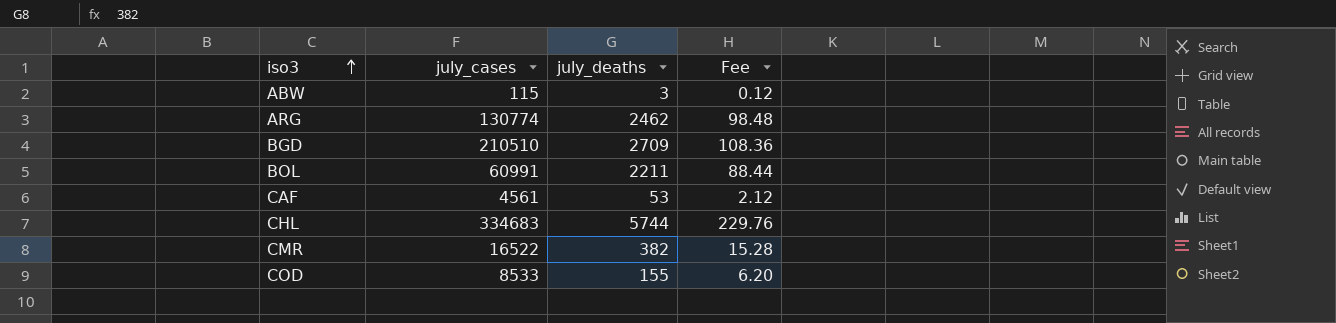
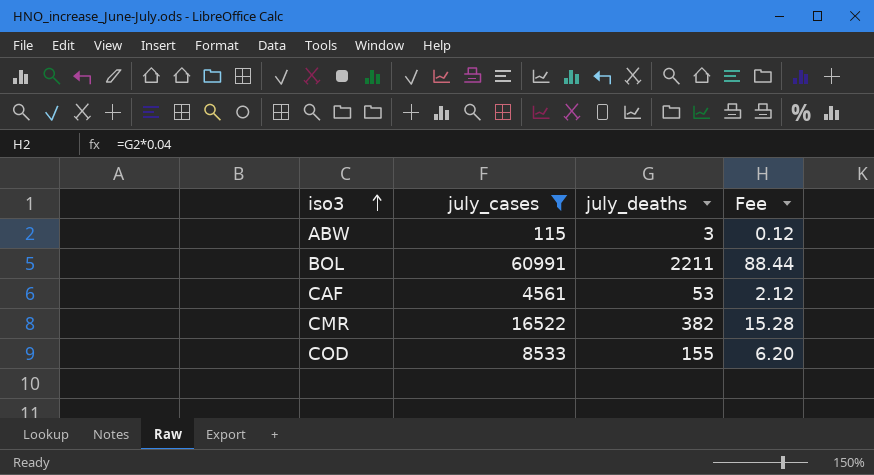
filter: none -> july_cases <= 60991

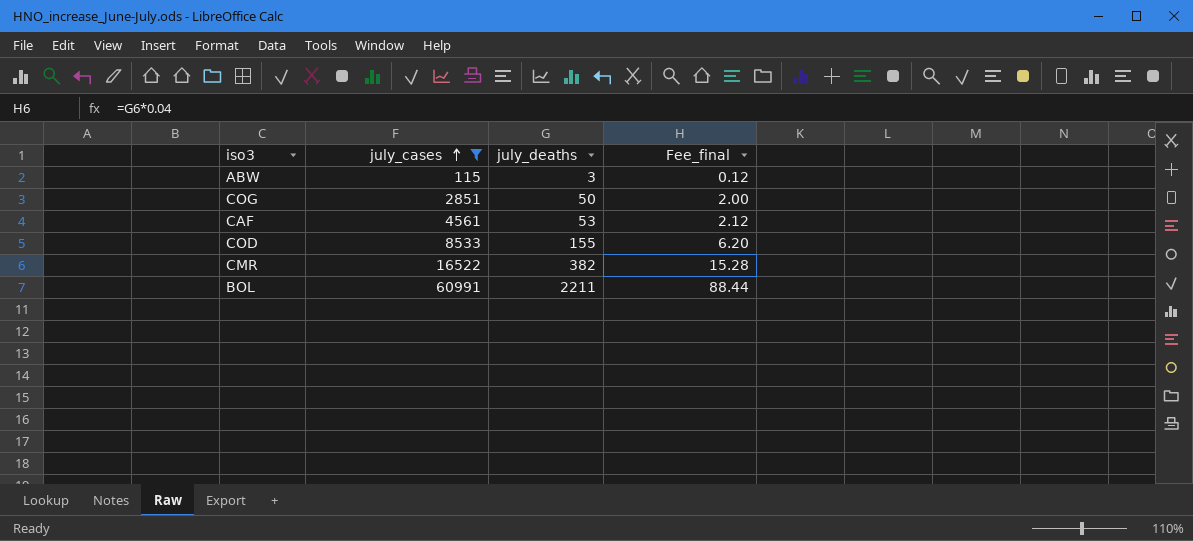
row order: iso3 ascending -> july_cases ascending
column name: Fee -> Fee_final
row COG: none -> 2851 | 50 | 2.00

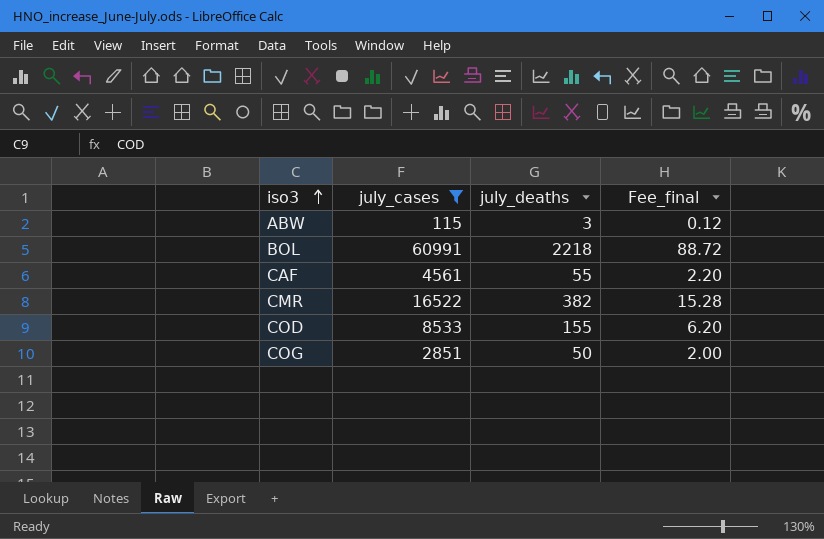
row order: july_cases ascending -> iso3 ascending
BOL | july_deaths: 2211 -> 2218
BOL | Fee_final: 88.44 -> 88.72
CAF | july_deaths: 53 -> 55
CAF | Fee_final: 2.12 -> 2.20

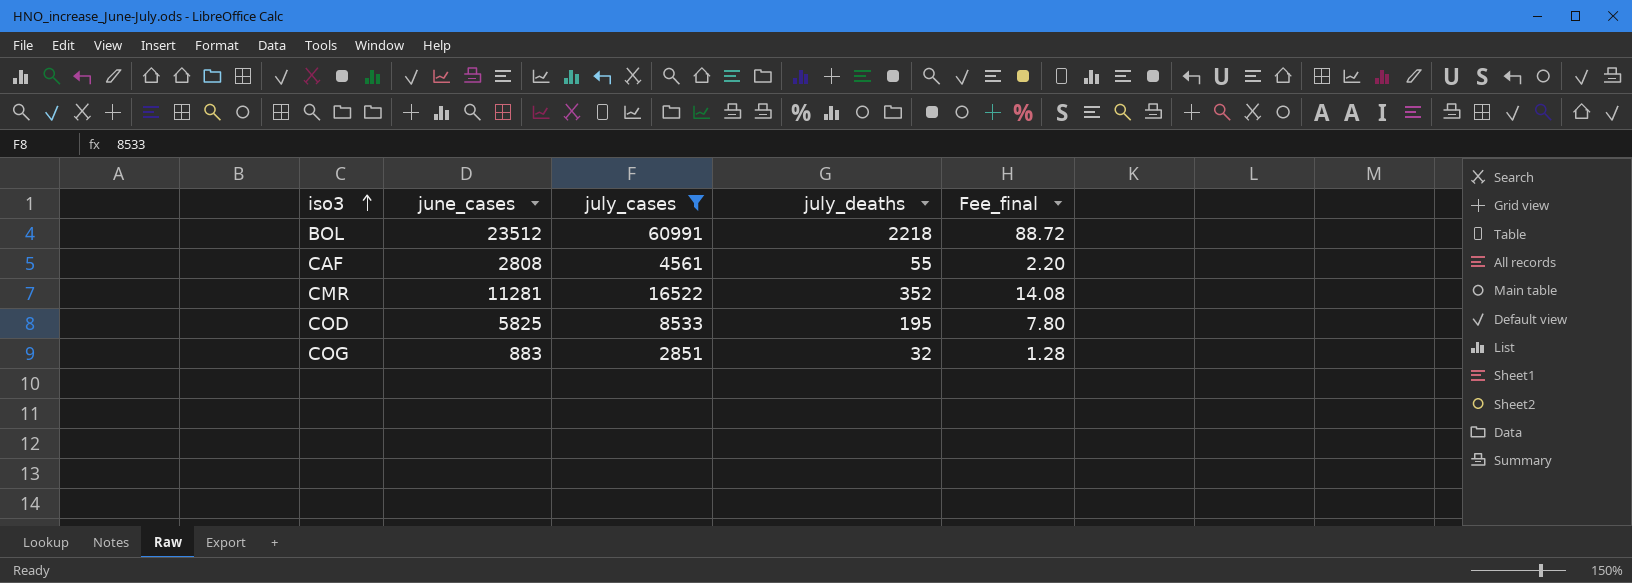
column june_cases | position: none -> 2
row ABW: 115 | 3 | 0.12 -> none
CMR | july_deaths: 382 -> 352
CMR | Fee_final: 15.28 -> 14.08
COD | july_deaths: 155 -> 195
COD | Fee_final: 6.20 -> 7.80
COG | july_deaths: 50 -> 32
COG | Fee_final: 2.00 -> 1.28

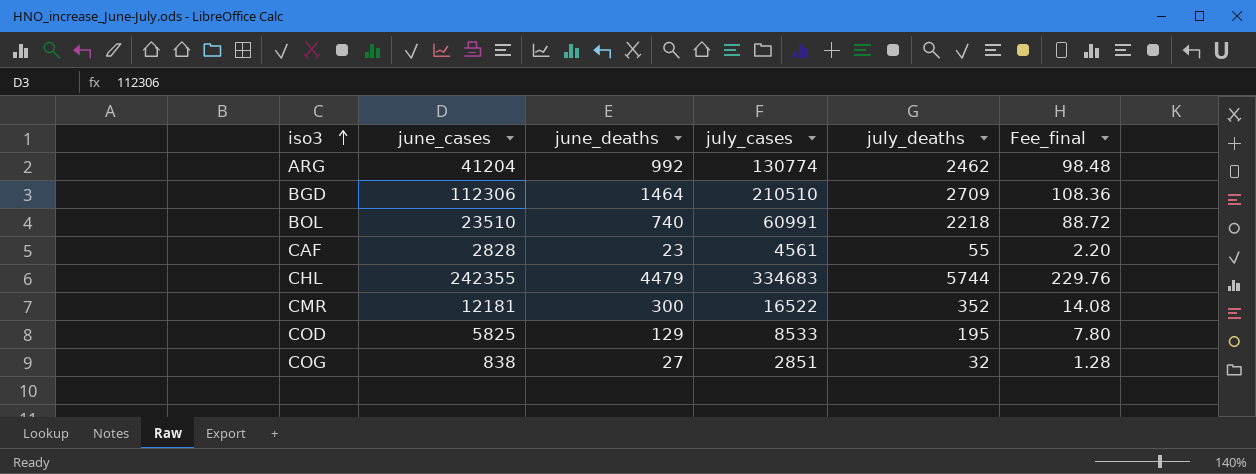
filter: july_cases <= 60991 -> none
column june_deaths | position: none -> 3
BOL | june_cases: 23512 -> 23510
CAF | june_cases: 2808 -> 2828
CMR | june_cases: 11281 -> 12181
COG | june_cases: 883 -> 838

